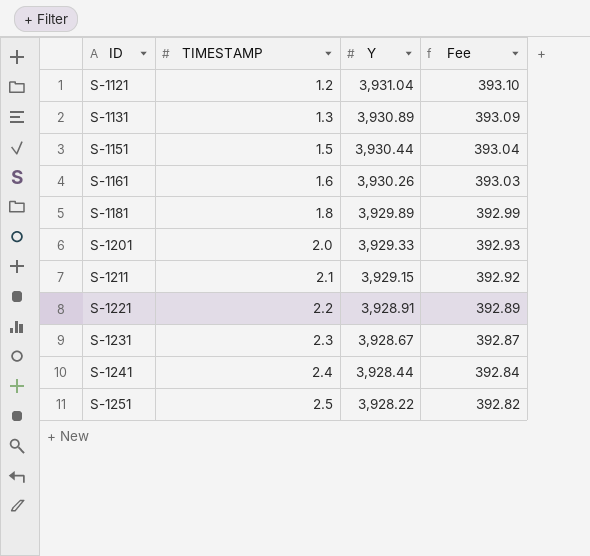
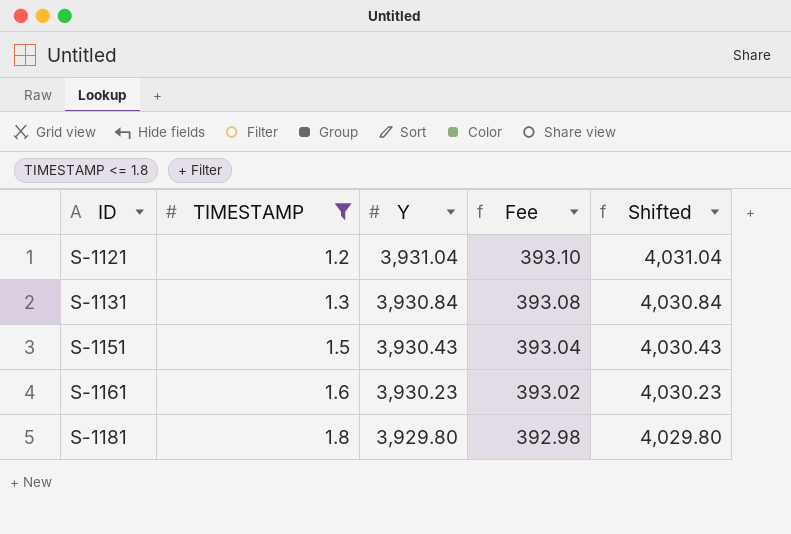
filter: none -> TIMESTAMP <= 1.8
column Shifted | formula: none -> [Y] + 100
S-1131 | Y: 3,930.89 -> 3,930.84
S-1131 | Fee: 393.09 -> 393.08
S-1151 | Y: 3,930.44 -> 3,930.43
S-1161 | Y: 3,930.26 -> 3,930.23
S-1161 | Fee: 393.03 -> 393.02
S-1181 | Y: 3,929.89 -> 3,929.80
S-1181 | Fee: 392.99 -> 392.98

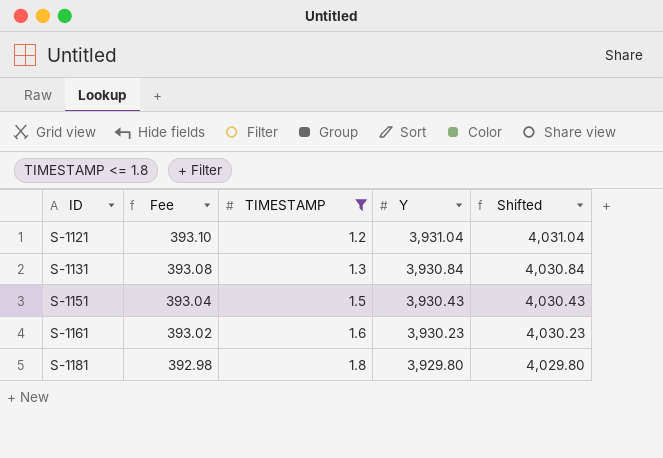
column Fee | position: 4 -> 2

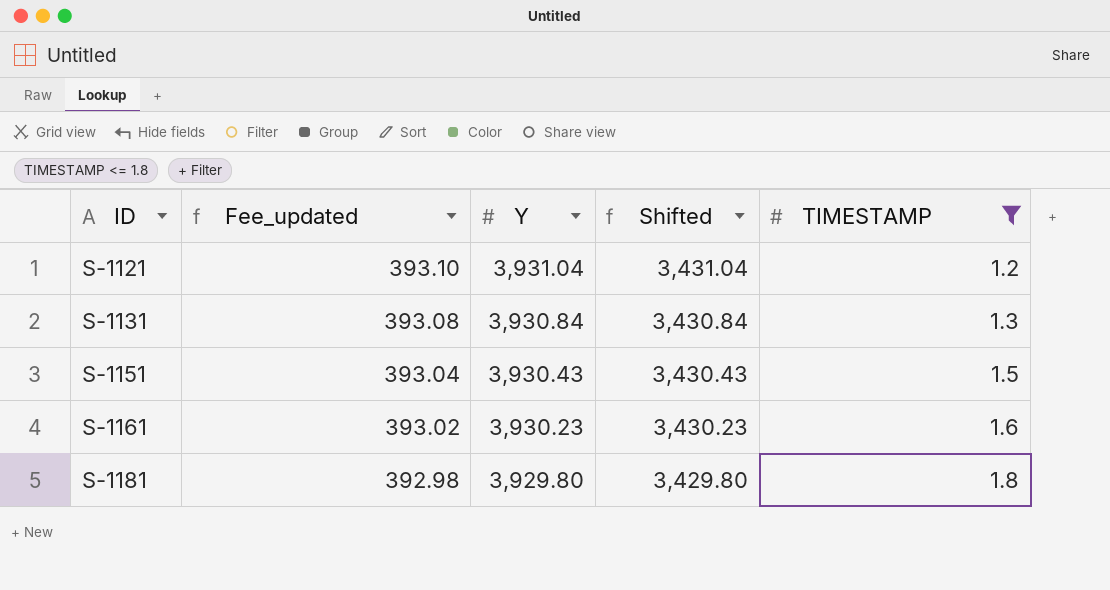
column name: Fee -> Fee_updated
column Shifted | formula: [Y] + 100 -> [Y] - 500
column TIMESTAMP | position: 3 -> 5

